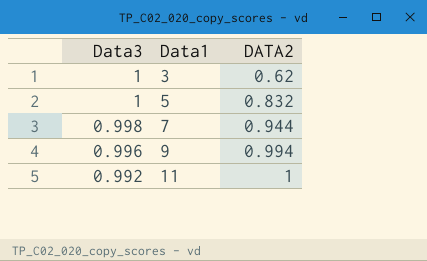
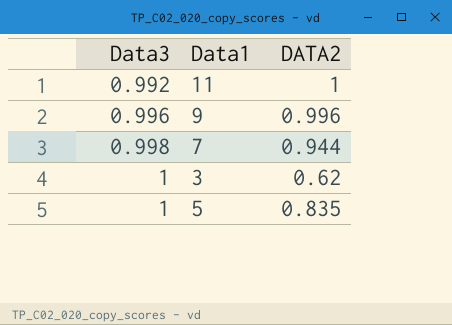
row order: Data3 descending -> Data3 ascending
9 | DATA2: 0.994 -> 0.996
5 | DATA2: 0.832 -> 0.835

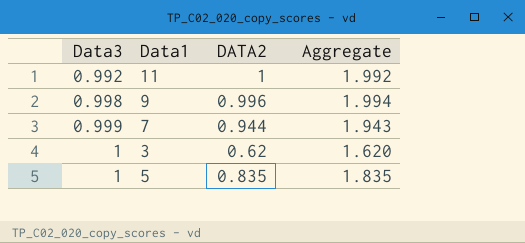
column Aggregate | formula: none -> [Data3] + [DATA2]
9 | Data3: 0.996 -> 0.998
7 | Data3: 0.998 -> 0.999

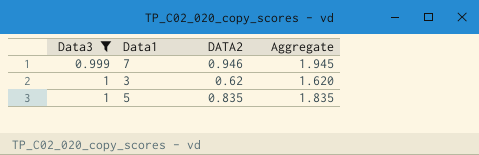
filter: none -> Data3 >= 0.999
7 | DATA2: 0.944 -> 0.946
7 | Aggregate: 1.943 -> 1.945

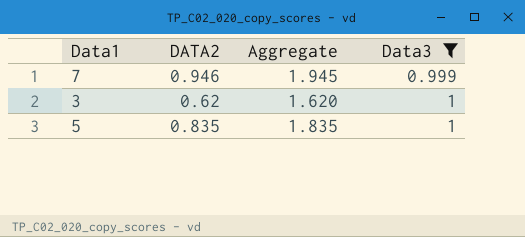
column Data3 | position: 1 -> 4

